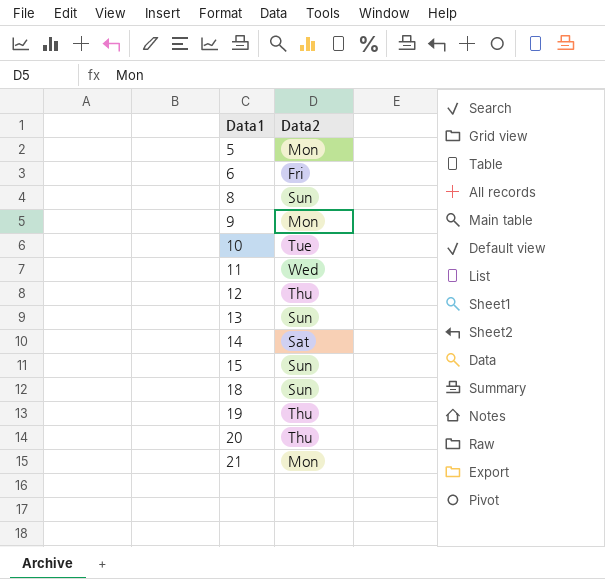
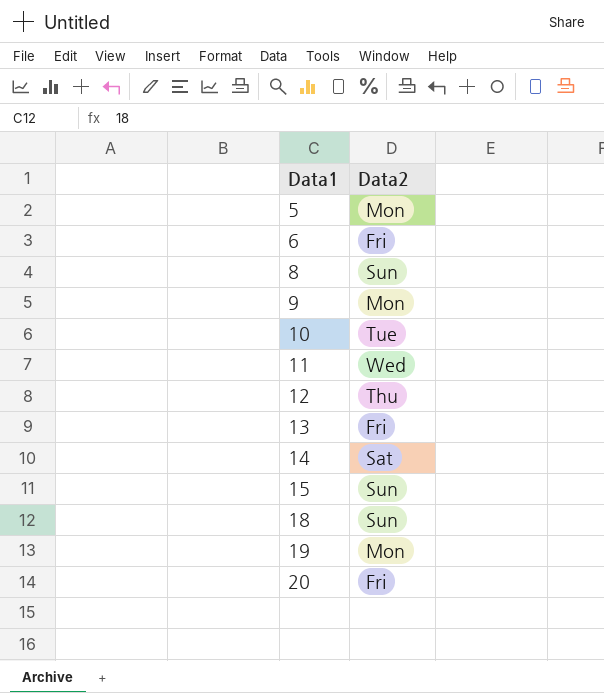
row 21: Mon -> none
13 | Data2: Sun -> Fri
19 | Data2: Thu -> Mon
20 | Data2: Thu -> Fri

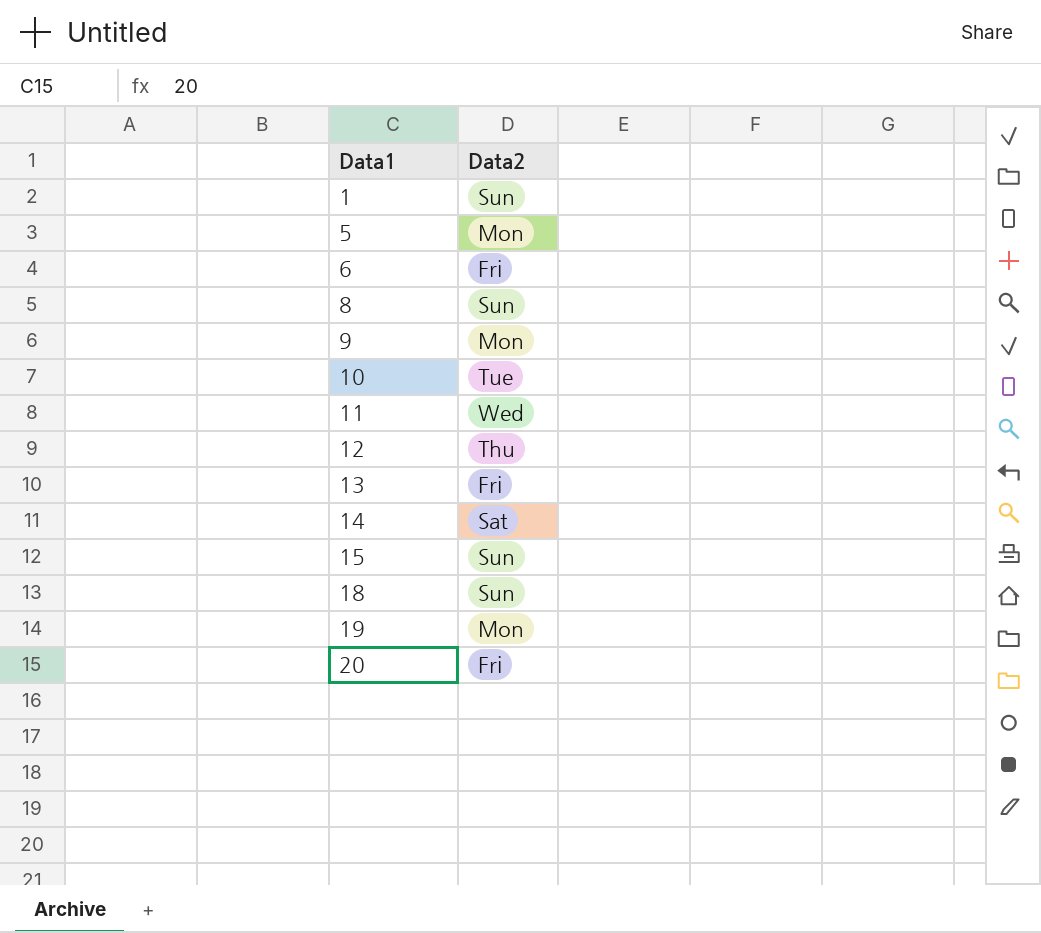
row 1: none -> Sun

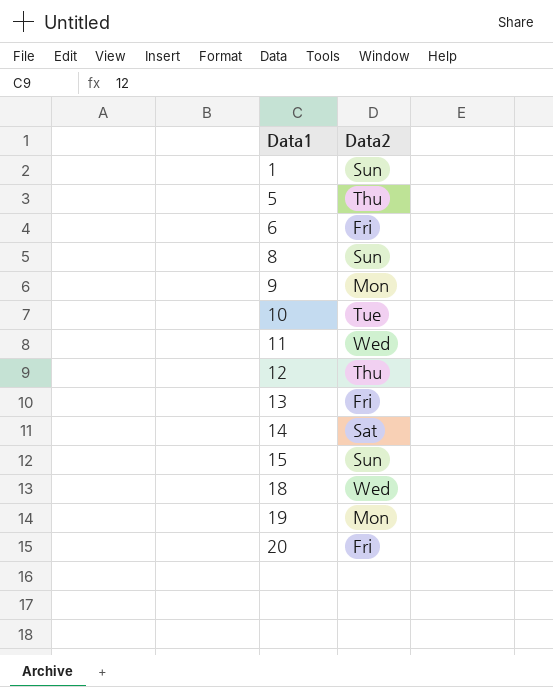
5 | Data2: Mon -> Thu
18 | Data2: Sun -> Wed

